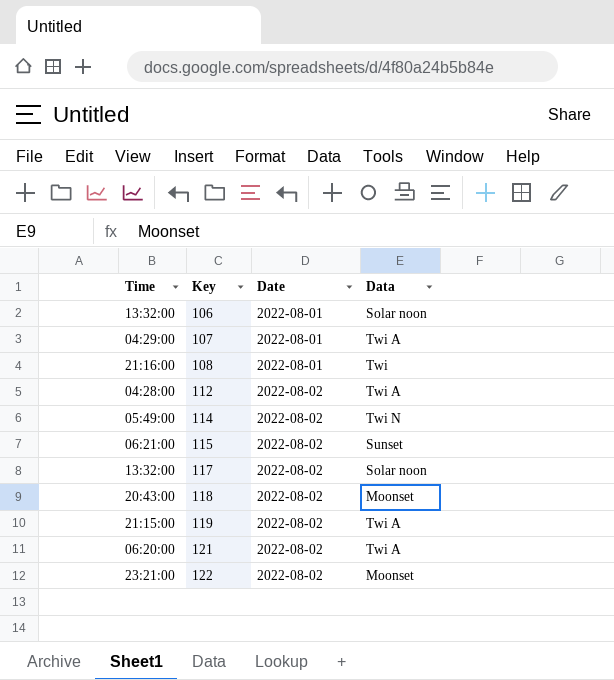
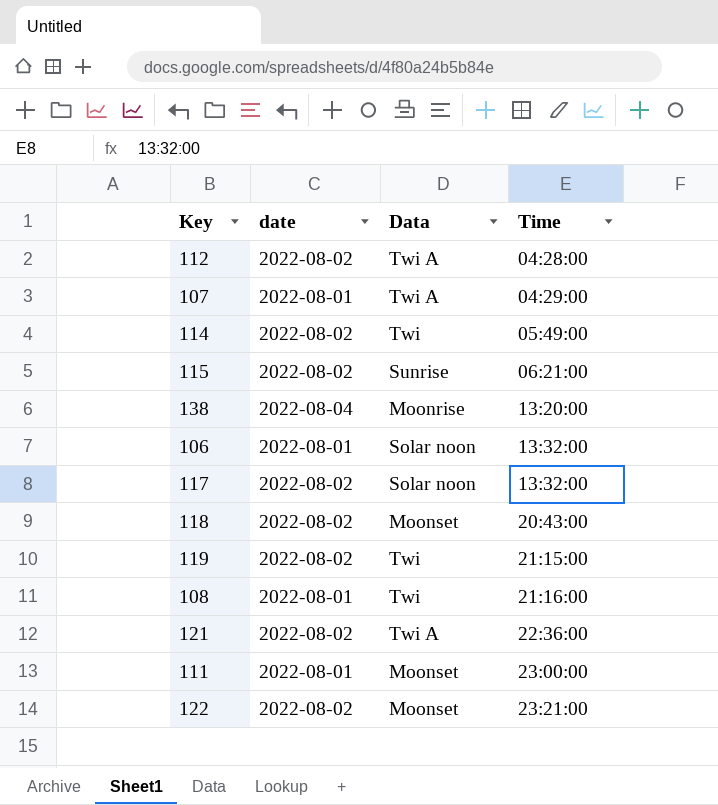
row order: Key ascending -> Time ascending
column name: Date -> date
column Time | position: 1 -> 4
114 | Data: Twi N -> Twi
115 | Data: Sunset -> Sunrise
row 138: none -> 2022-08-04 | Moonrise | 13:20:00
119 | Data: Twi A -> Twi
121 | Time: 06:20:00 -> 22:36:00
row 111: none -> 2022-08-01 | Moonset | 23:00:00

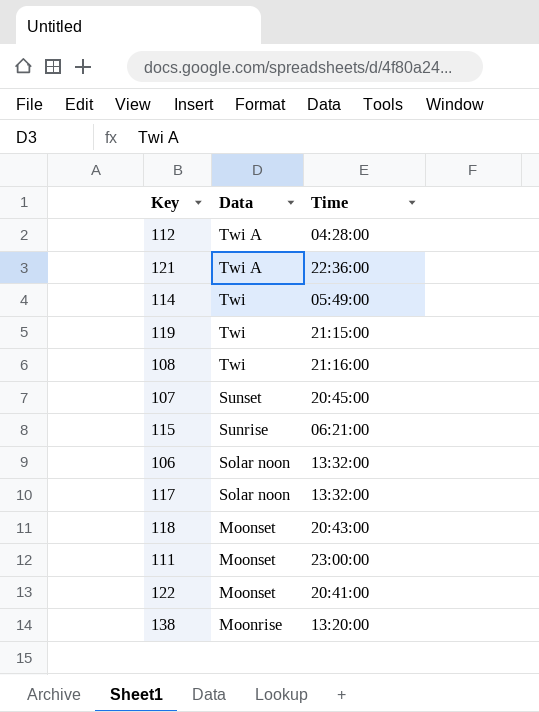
row order: Time ascending -> Data descending
column date | position: 2 -> none
107 | Data: Twi A -> Sunset
107 | Time: 04:29:00 -> 20:45:00
122 | Time: 23:21:00 -> 20:41:00

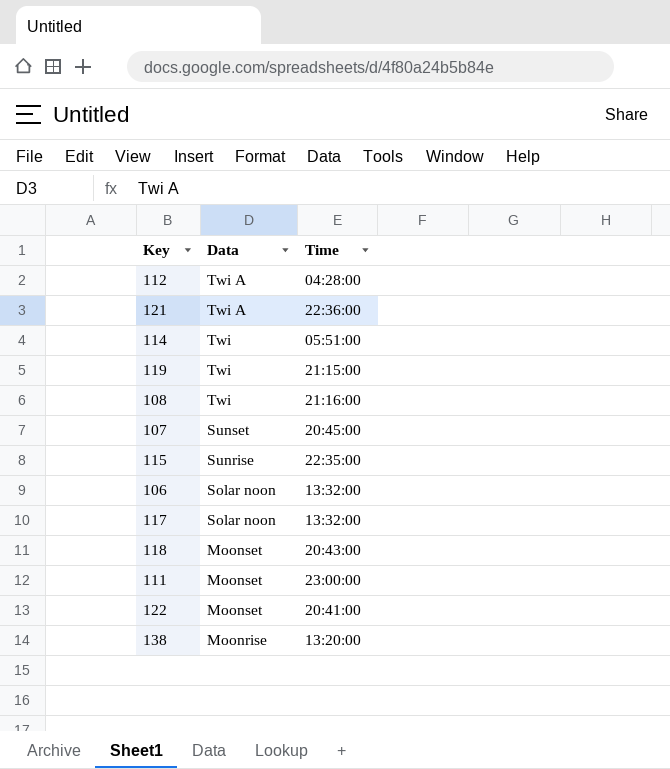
114 | Time: 05:49:00 -> 05:51:00
115 | Time: 06:21:00 -> 22:35:00

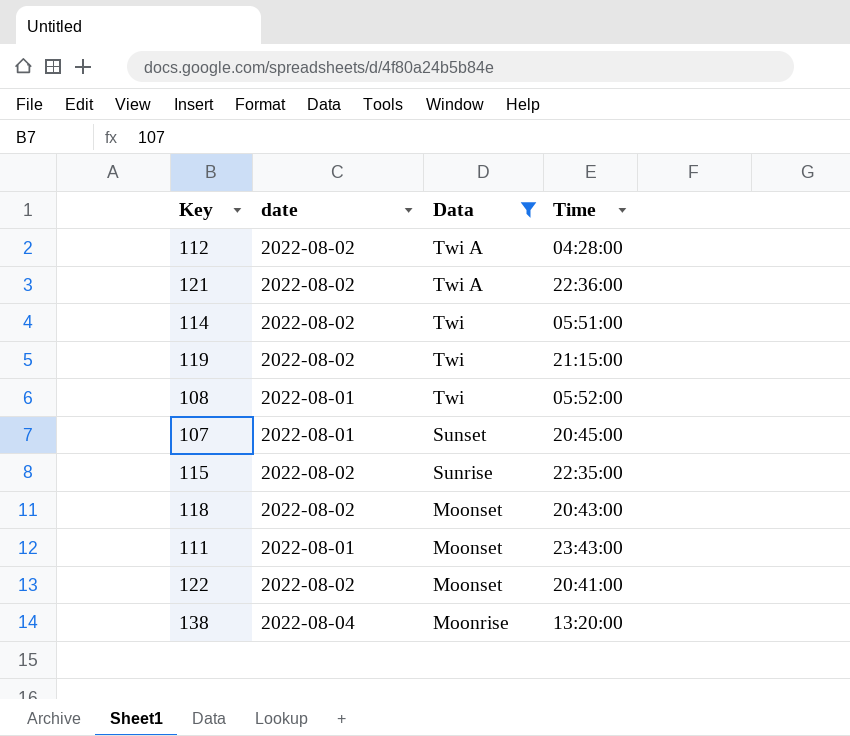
filter: none -> Data != Solar noon
column date | position: none -> 2
108 | Time: 21:16:00 -> 05:52:00
111 | Time: 23:00:00 -> 23:43:00

